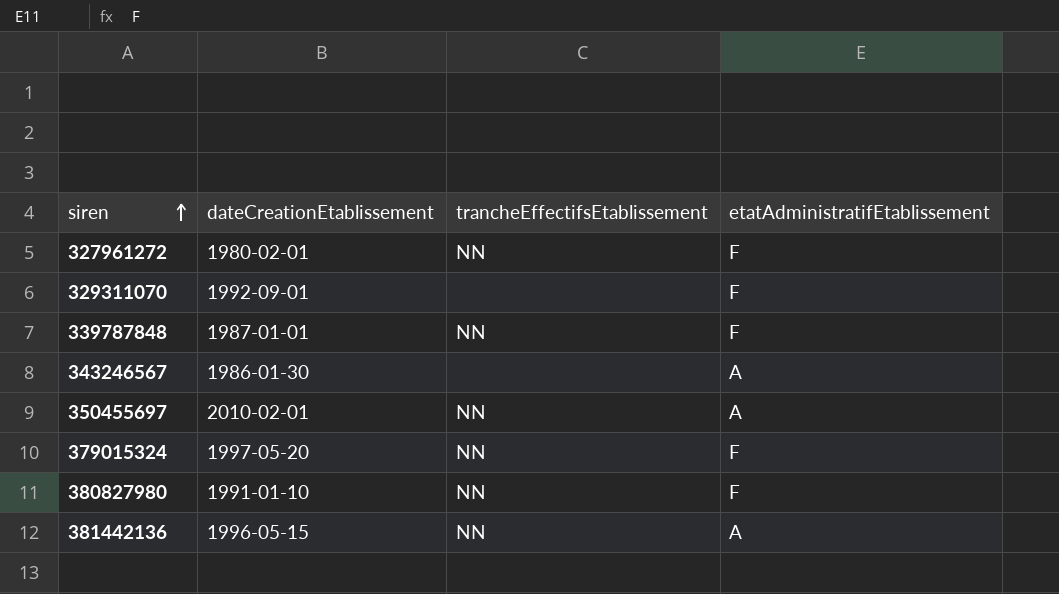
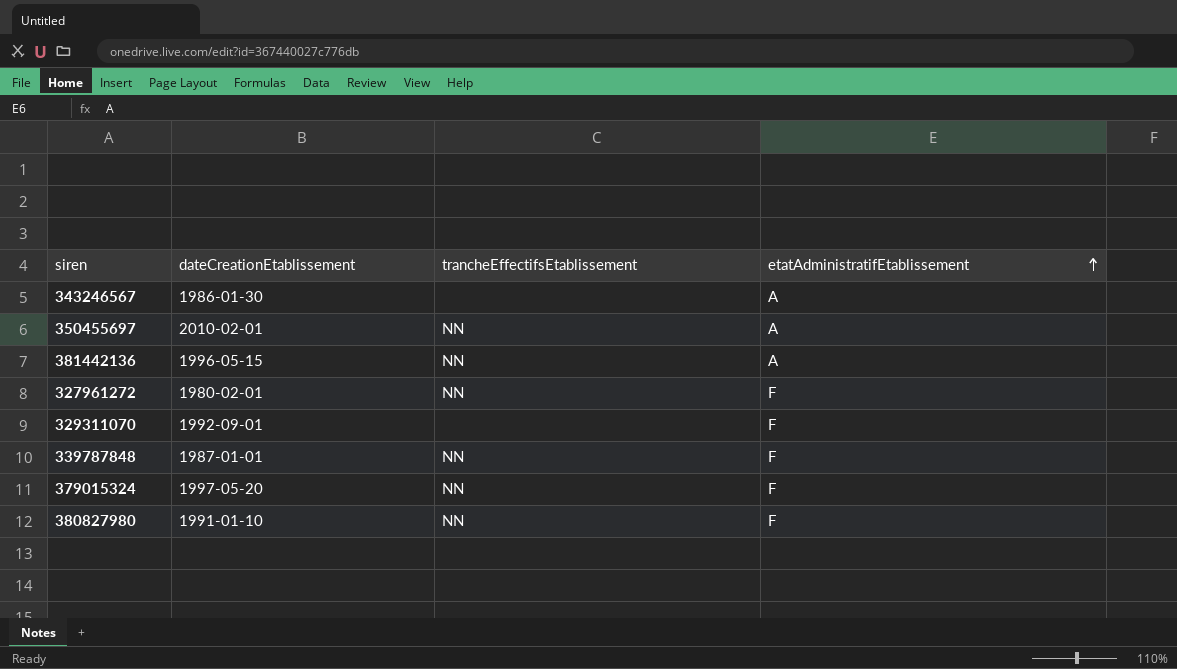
row order: siren ascending -> etatAdministratifEtablissement ascending

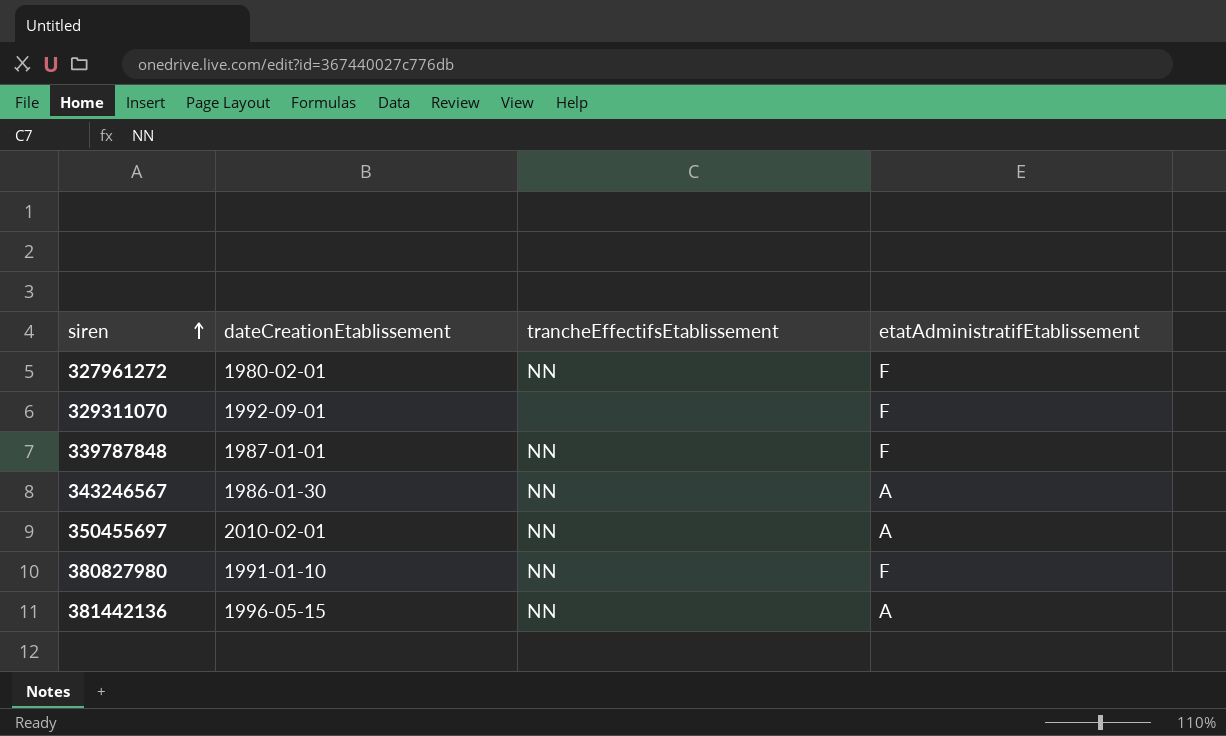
row order: etatAdministratifEtablissement ascending -> siren ascending
row 379015324: 1997-05-20 | NN | F -> none
343246567 | trancheEffectifsEtablissement: none -> NN

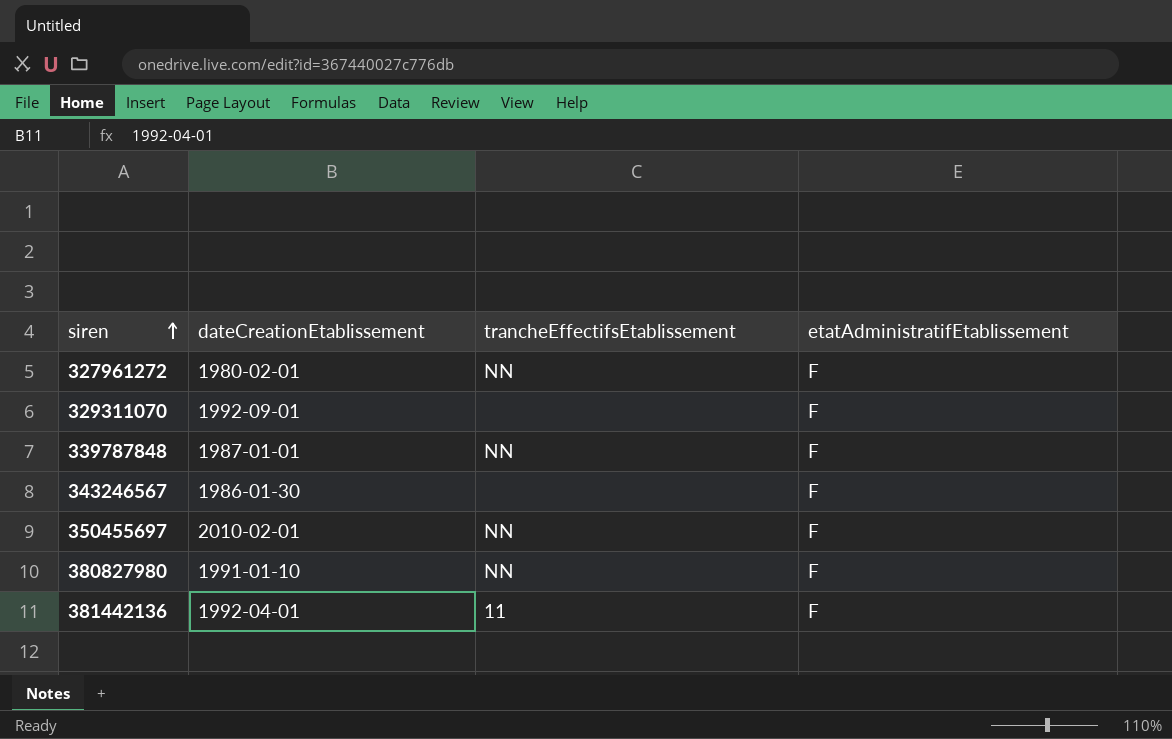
343246567 | trancheEffectifsEtablissement: NN -> none
343246567 | etatAdministratifEtablissement: A -> F
350455697 | etatAdministratifEtablissement: A -> F
381442136 | dateCreationEtablissement: 1996-05-15 -> 1992-04-01
381442136 | trancheEffectifsEtablissement: NN -> 11
381442136 | etatAdministratifEtablissement: A -> F

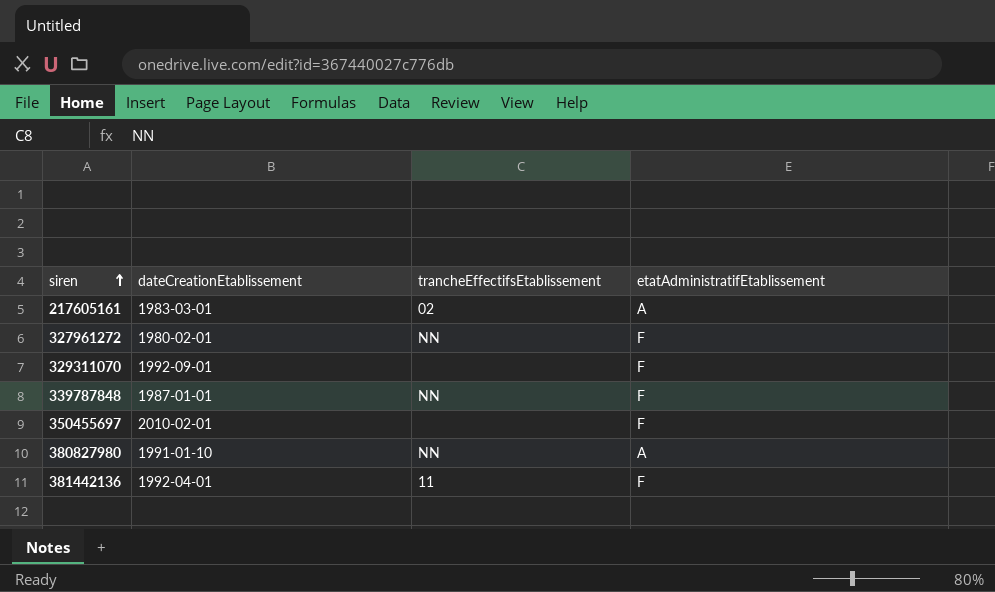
row 343246567: 1986-01-30 | none | F -> none
row 217605161: none -> 1983-03-01 | 02 | A
350455697 | trancheEffectifsEtablissement: NN -> none
380827980 | etatAdministratifEtablissement: F -> A

